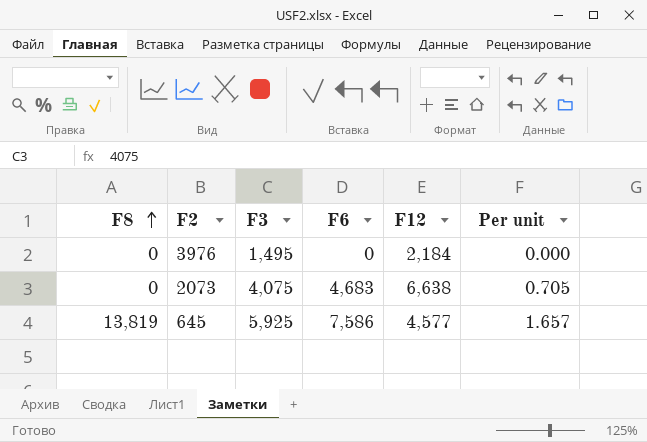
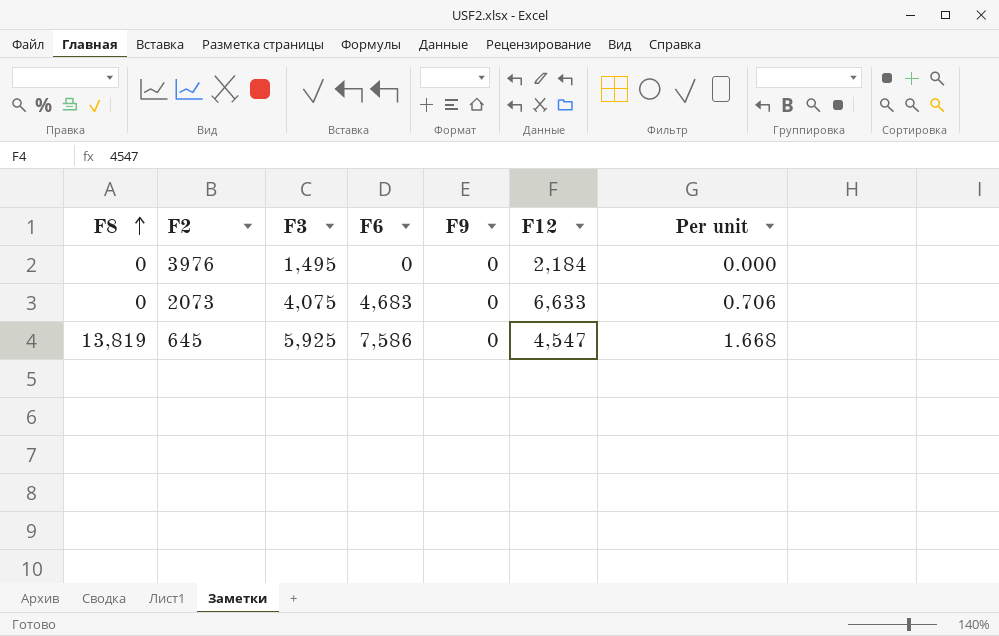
column F9 | position: none -> 5
2073 | F12: 6,638 -> 6,633
2073 | Per unit: 0.705 -> 0.706
645 | F12: 4,577 -> 4,547
645 | Per unit: 1.657 -> 1.668

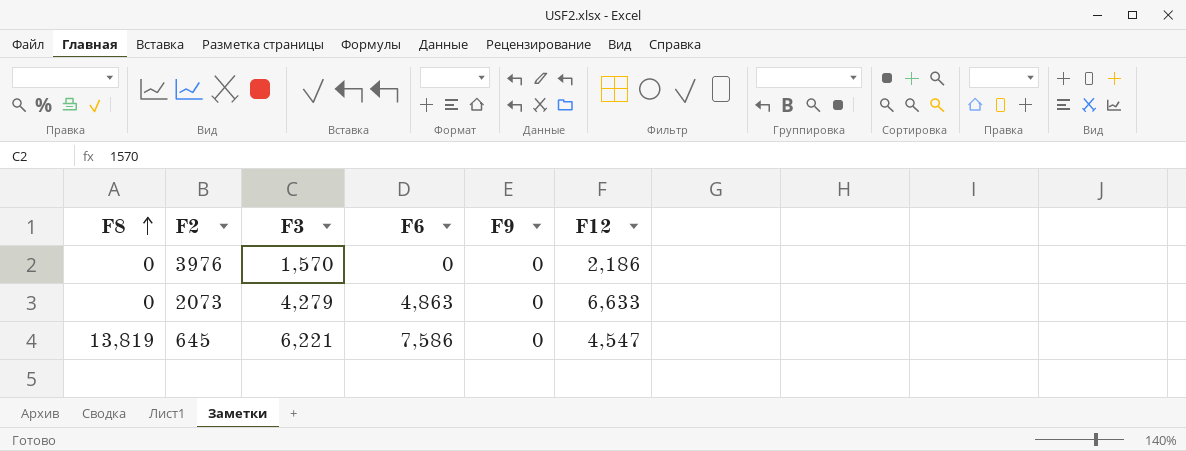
column Per unit | formula: [F6] / [F12] -> none
3976 | F3: 1,495 -> 1,570
3976 | F12: 2,184 -> 2,186
2073 | F3: 4,075 -> 4,279
2073 | F6: 4,683 -> 4,863
645 | F3: 5,925 -> 6,221

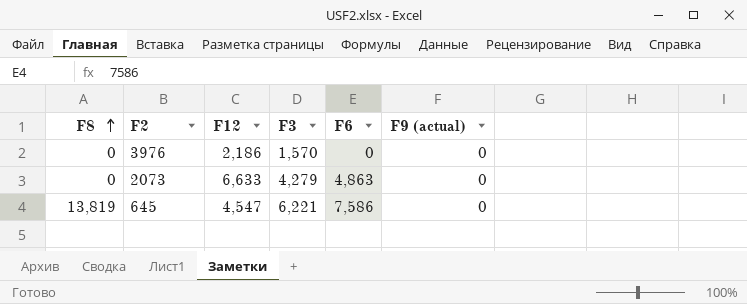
column F12 | position: 6 -> 3
column name: F9 -> F9 (actual)

